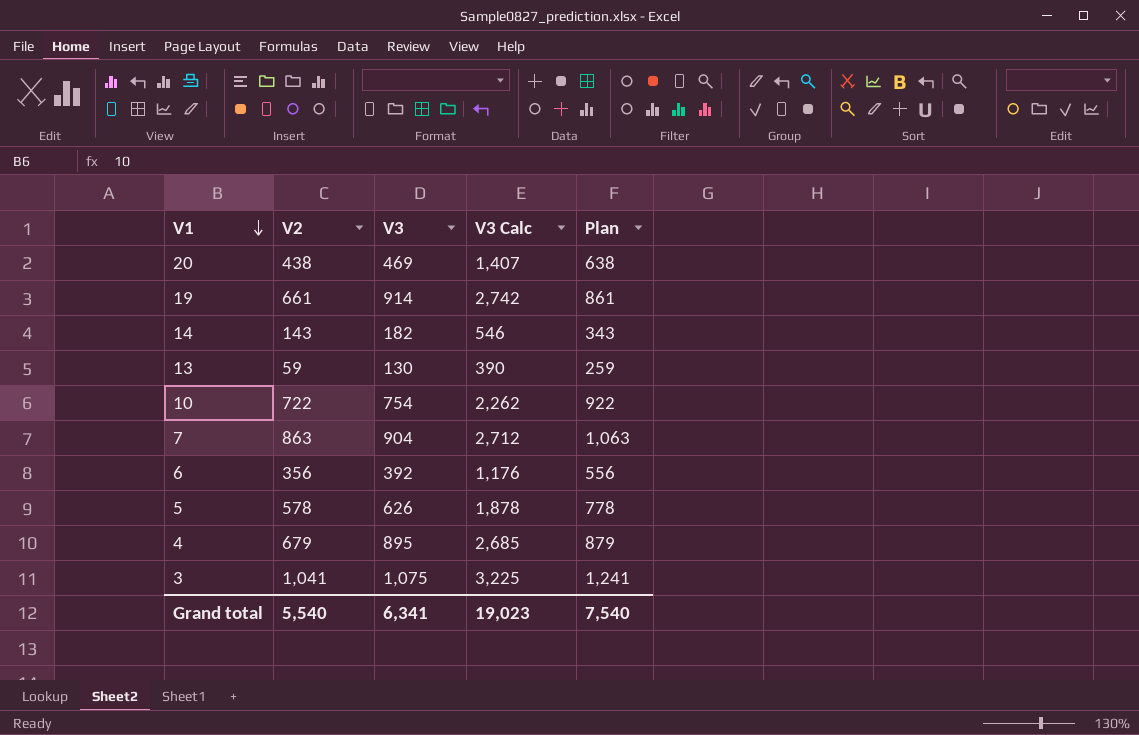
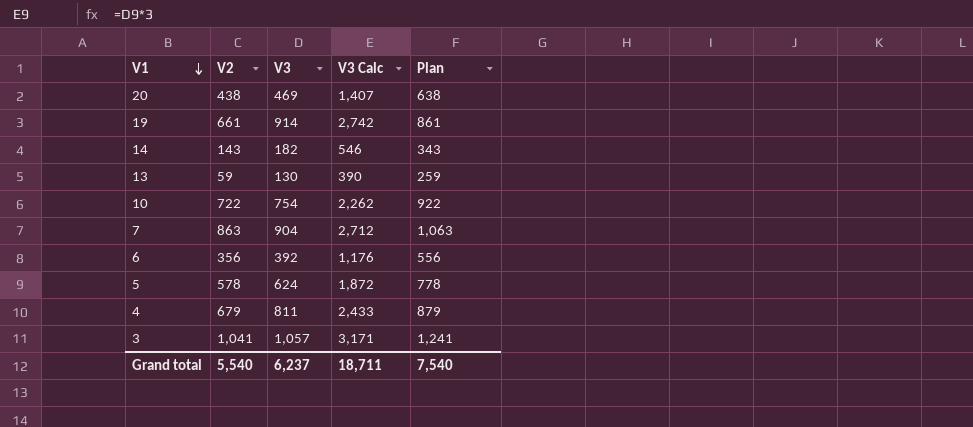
5 | V3: 626 -> 624
5 | V3 Calc: 1,878 -> 1,872
4 | V3: 895 -> 811
4 | V3 Calc: 2,685 -> 2,433
3 | V3: 1,075 -> 1,057
3 | V3 Calc: 3,225 -> 3,171
Grand total | V3: 6,341 -> 6,237
Grand total | V3 Calc: 19,023 -> 18,711

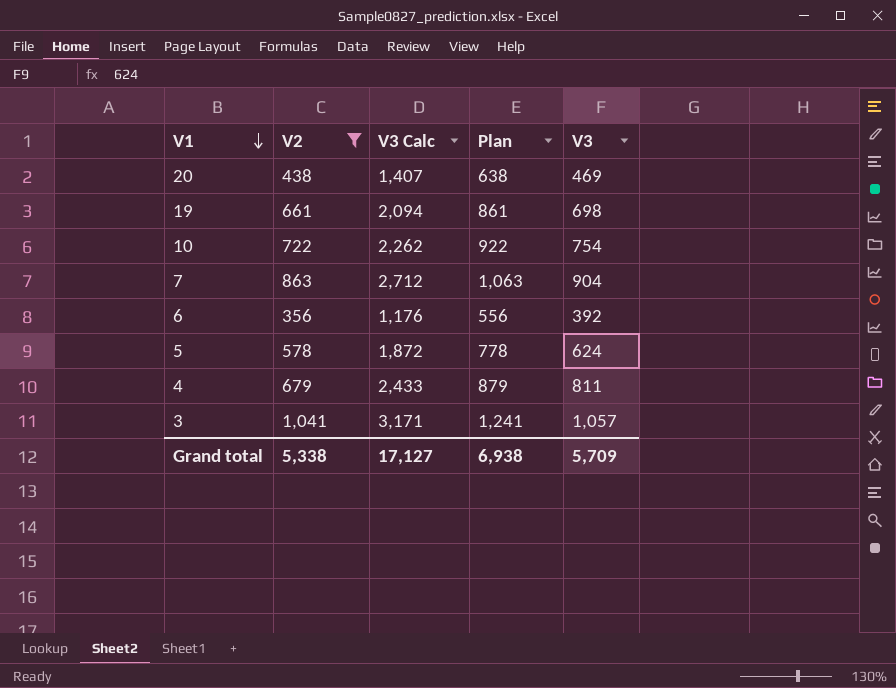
filter: none -> V2 >= 356
column V3 | position: 3 -> 5
19 | V3 Calc: 2,742 -> 2,094
19 | V3: 914 -> 698
Grand total | V2: 5,540 -> 5,338
Grand total | V3 Calc: 18,711 -> 17,127
Grand total | Plan: 7,540 -> 6,938
Grand total | V3: 6,237 -> 5,709

